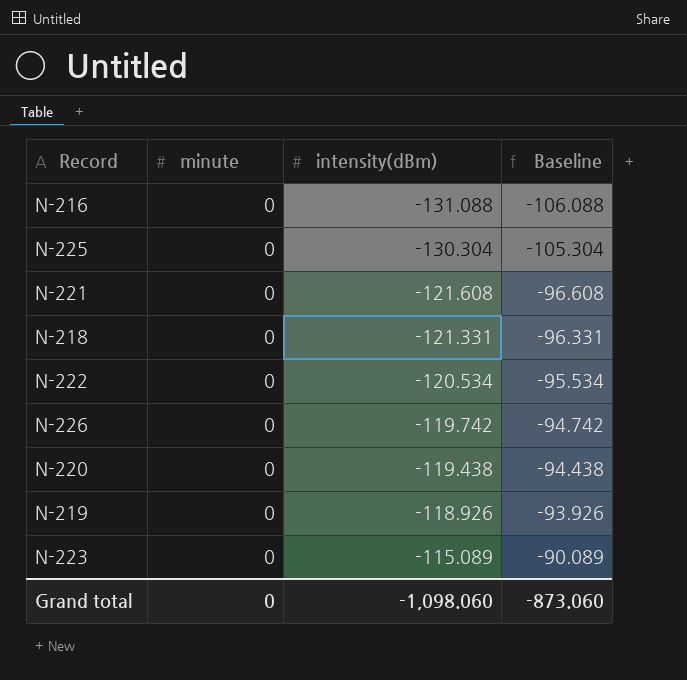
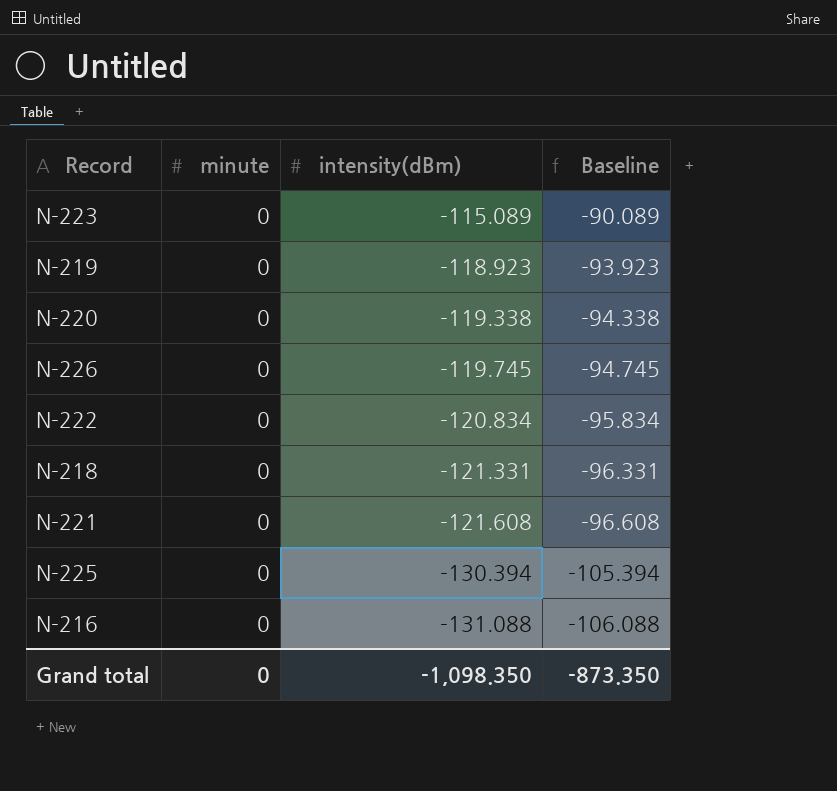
row order: intensity(dBm) ascending -> intensity(dBm) descending
N-219 | intensity(dBm): -118.926 -> -118.923
N-219 | Baseline: -93.926 -> -93.923
N-220 | intensity(dBm): -119.438 -> -119.338
N-220 | Baseline: -94.438 -> -94.338
N-226 | intensity(dBm): -119.742 -> -119.745
N-226 | Baseline: -94.742 -> -94.745
N-222 | intensity(dBm): -120.534 -> -120.834
N-222 | Baseline: -95.534 -> -95.834
N-225 | intensity(dBm): -130.304 -> -130.394
N-225 | Baseline: -105.304 -> -105.394
Grand total | intensity(dBm): -1,098.060 -> -1,098.350
Grand total | Baseline: -873.060 -> -873.350

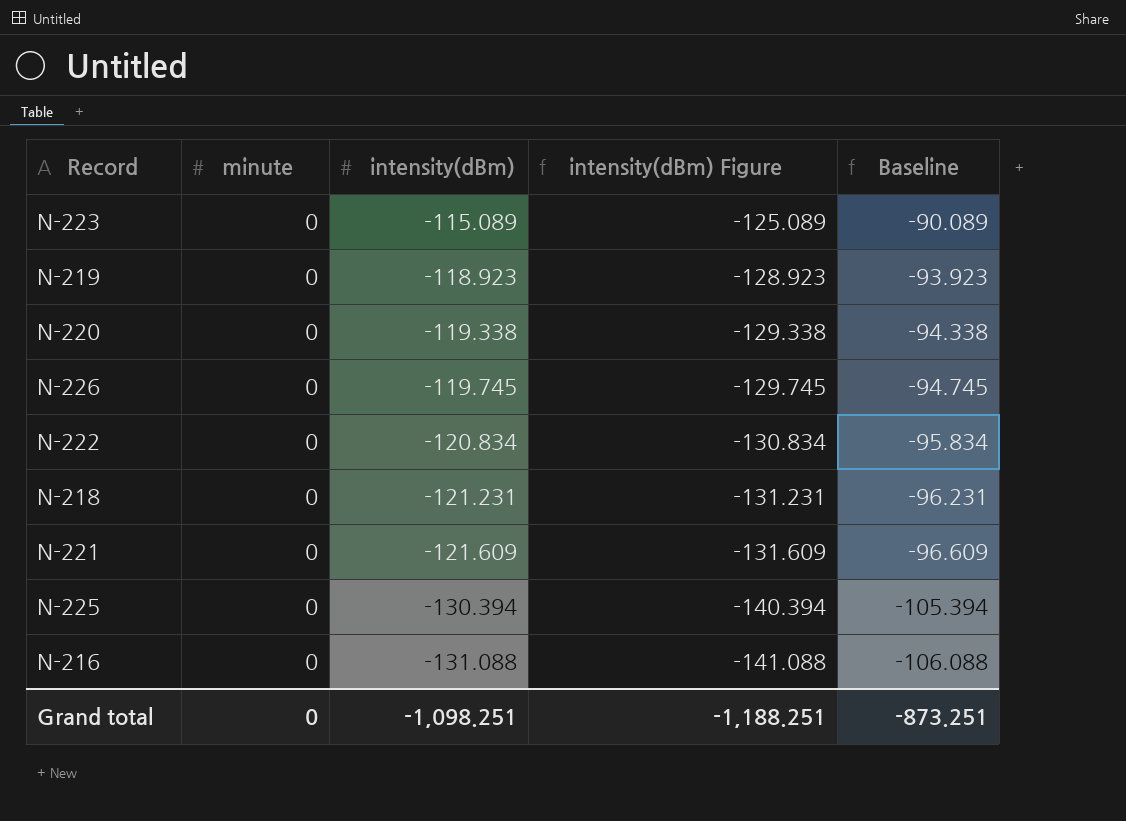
column intensity(dBm) Figure | formula: none -> [intensity(dBm)] - 10
N-218 | intensity(dBm): -121.331 -> -121.231
N-218 | Baseline: -96.331 -> -96.231
N-221 | intensity(dBm): -121.608 -> -121.609
N-221 | Baseline: -96.608 -> -96.609
Grand total | intensity(dBm): -1,098.350 -> -1,098.251
Grand total | Baseline: -873.350 -> -873.251

